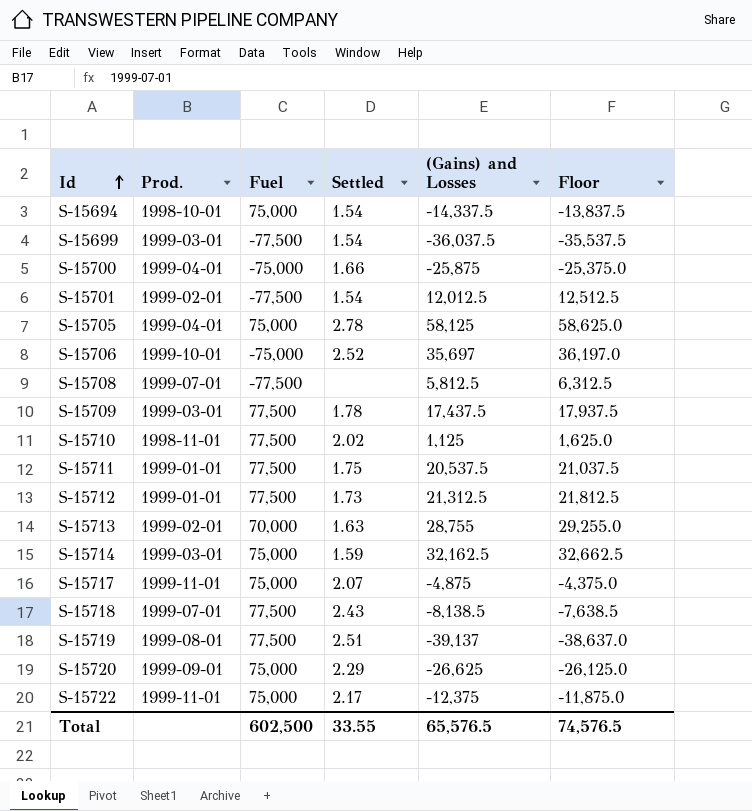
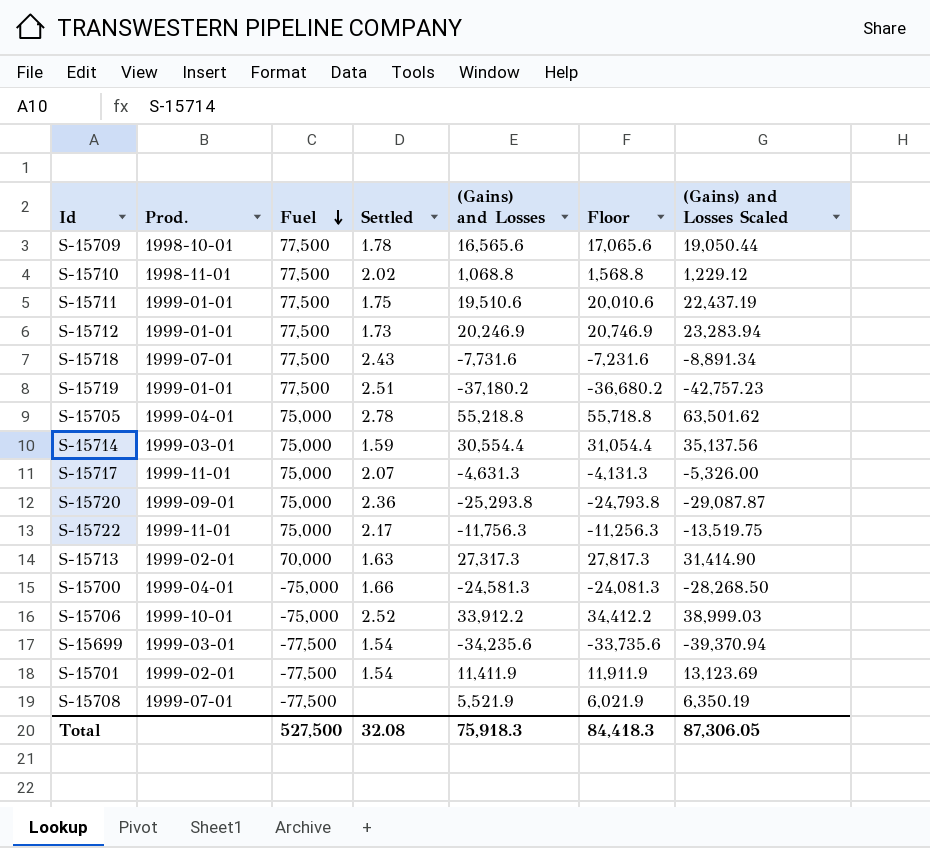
row order: Id ascending -> Fuel descending
column (Gains) and Losses Scaled | formula: none -> [(Gains) and Losses] * 1.15
row S-15694: 1998-10-01 | 75,000 | 1.54 | -14,337.5 | -13,837.5 -> none
S-15709 | Prod.: 1999-03-01 -> 1998-10-01
S-15709 | (Gains) and Losses: 17,437.5 -> 16,565.6
S-15709 | Floor: 17,937.5 -> 17,065.6
S-15710 | (Gains) and Losses: 1,125 -> 1,068.8
S-15710 | Floor: 1,625.0 -> 1,568.8
S-15711 | (Gains) and Losses: 20,537.5 -> 19,510.6
S-15711 | Floor: 21,037.5 -> 20,010.6
S-15712 | (Gains) and Losses: 21,312.5 -> 20,246.9
S-15712 | Floor: 21,812.5 -> 20,746.9
S-15718 | (Gains) and Losses: -8,138.5 -> -7,731.6
S-15718 | Floor: -7,638.5 -> -7,231.6
S-15719 | Prod.: 1999-08-01 -> 1999-01-01
S-15719 | (Gains) and Losses: -39,137 -> -37,180.2
S-15719 | Floor: -38,637.0 -> -36,680.2
S-15705 | (Gains) and Losses: 58,125 -> 55,218.8
S-15705 | Floor: 58,625.0 -> 55,718.8
S-15714 | (Gains) and Losses: 32,162.5 -> 30,554.4
S-15714 | Floor: 32,662.5 -> 31,054.4
S-15717 | (Gains) and Losses: -4,875 -> -4,631.3
S-15717 | Floor: -4,375.0 -> -4,131.3
S-15720 | Settled: 2.29 -> 2.36
S-15720 | (Gains) and Losses: -26,625 -> -25,293.8
S-15720 | Floor: -26,125.0 -> -24,793.8
S-15722 | (Gains) and Losses: -12,375 -> -11,756.3
S-15722 | Floor: -11,875.0 -> -11,256.3
S-15713 | (Gains) and Losses: 28,755 -> 27,317.3
S-15713 | Floor: 29,255.0 -> 27,817.3
S-15700 | (Gains) and Losses: -25,875 -> -24,581.3
S-15700 | Floor: -25,375.0 -> -24,081.3
S-15706 | (Gains) and Losses: 35,697 -> 33,912.2
S-15706 | Floor: 36,197.0 -> 34,412.2
S-15699 | (Gains) and Losses: -36,037.5 -> -34,235.6
S-15699 | Floor: -35,537.5 -> -33,735.6
S-15701 | (Gains) and Losses: 12,012.5 -> 11,411.9
S-15701 | Floor: 12,512.5 -> 11,911.9
S-15708 | (Gains) and Losses: 5,812.5 -> 5,521.9
S-15708 | Floor: 6,312.5 -> 6,021.9
Total | Fuel: 602,500 -> 527,500
Total | Settled: 33.55 -> 32.08
Total | (Gains) and Losses: 65,576.5 -> 75,918.3
Total | Floor: 74,576.5 -> 84,418.3

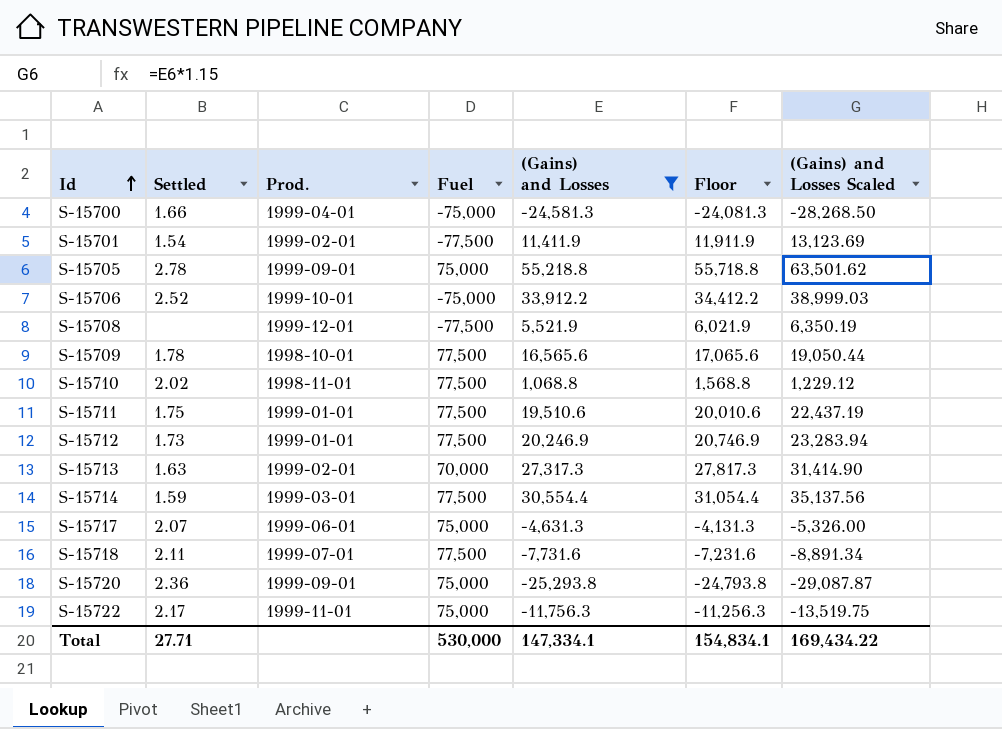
filter: none -> (Gains) and Losses >= -25,293.8
row order: Fuel descending -> Id ascending
column Settled | position: 4 -> 2
S-15705 | Prod.: 1999-04-01 -> 1999-09-01
S-15708 | Prod.: 1999-07-01 -> 1999-12-01
S-15714 | Fuel: 75,000 -> 77,500
S-15717 | Prod.: 1999-11-01 -> 1999-06-01
S-15718 | Settled: 2.43 -> 2.11
Total | Settled: 32.08 -> 27.71
Total | Fuel: 527,500 -> 530,000
Total | (Gains) and Losses: 75,918.3 -> 147,334.1
Total | Floor: 84,418.3 -> 154,834.1
Total | (Gains) and Losses Scaled: 87,306.05 -> 169,434.22

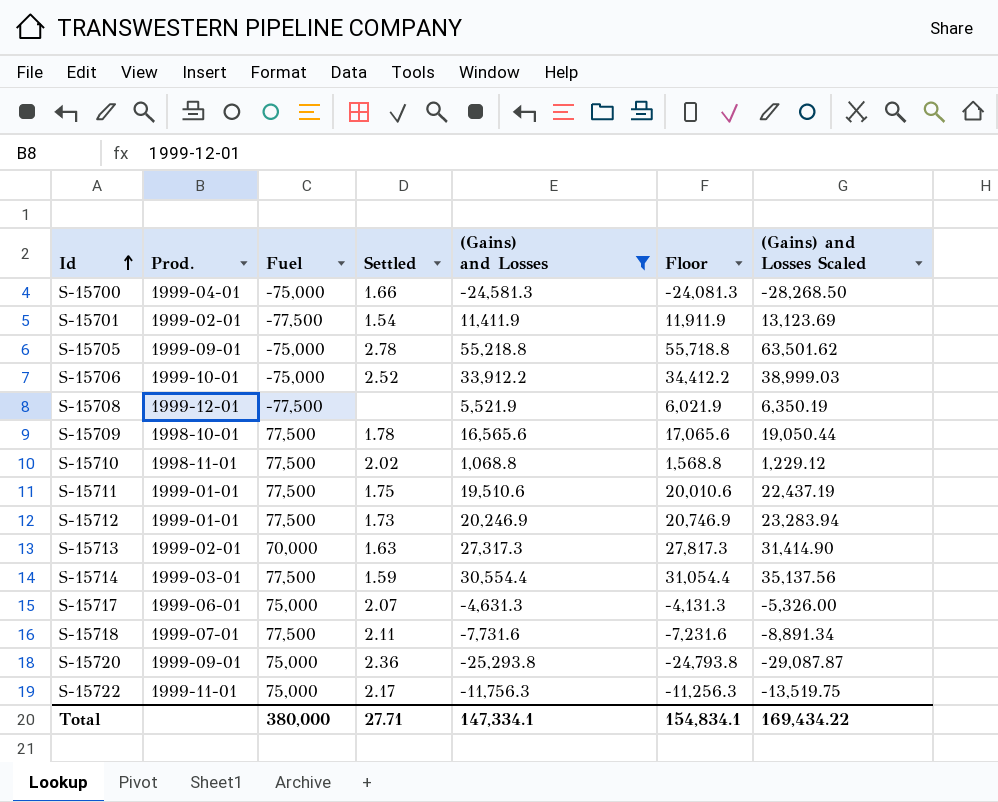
column Settled | position: 2 -> 4
S-15705 | Fuel: 75,000 -> -75,000
Total | Fuel: 530,000 -> 380,000

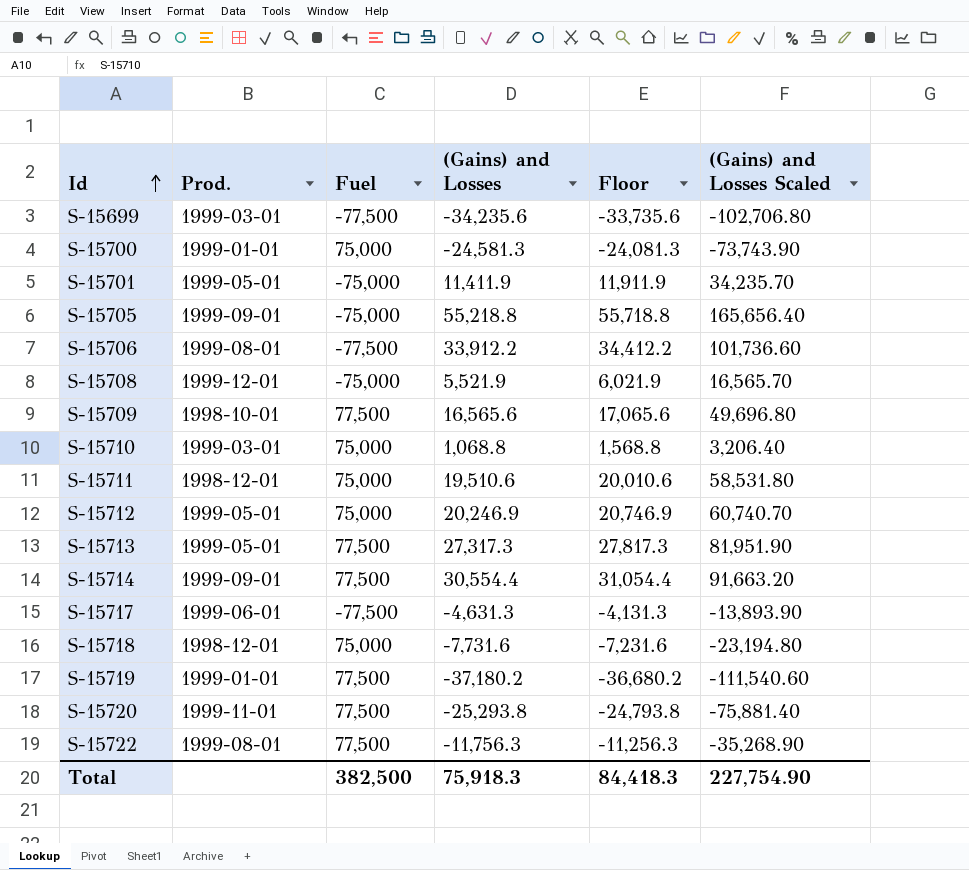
filter: (Gains) and Losses >= -25,293.8 -> none
column Settled | position: 4 -> none
column (Gains) and Losses Scaled | formula: [(Gains) and Losses] * 1.15 -> [(Gains) and Losses] * 3
S-15700 | Prod.: 1999-04-01 -> 1999-01-01
S-15700 | Fuel: -75,000 -> 75,000
S-15701 | Prod.: 1999-02-01 -> 1999-05-01
S-15701 | Fuel: -77,500 -> -75,000
S-15706 | Prod.: 1999-10-01 -> 1999-08-01
S-15706 | Fuel: -75,000 -> -77,500
S-15708 | Fuel: -77,500 -> -75,000
S-15710 | Prod.: 1998-11-01 -> 1999-03-01
S-15710 | Fuel: 77,500 -> 75,000
S-15711 | Prod.: 1999-01-01 -> 1998-12-01
S-15711 | Fuel: 77,500 -> 75,000
S-15712 | Prod.: 1999-01-01 -> 1999-05-01
S-15712 | Fuel: 77,500 -> 75,000
S-15713 | Prod.: 1999-02-01 -> 1999-05-01
S-15713 | Fuel: 70,000 -> 77,500
S-15714 | Prod.: 1999-03-01 -> 1999-09-01
S-15717 | Fuel: 75,000 -> -77,500
S-15718 | Prod.: 1999-07-01 -> 1998-12-01
S-15718 | Fuel: 77,500 -> 75,000
S-15720 | Prod.: 1999-09-01 -> 1999-11-01
S-15720 | Fuel: 75,000 -> 77,500
S-15722 | Prod.: 1999-11-01 -> 1999-08-01
S-15722 | Fuel: 75,000 -> 77,500
Total | Fuel: 380,000 -> 382,500
Total | (Gains) and Losses: 147,334.1 -> 75,918.3
Total | Floor: 154,834.1 -> 84,418.3
Total | (Gains) and Losses Scaled: 169,434.22 -> 227,754.90

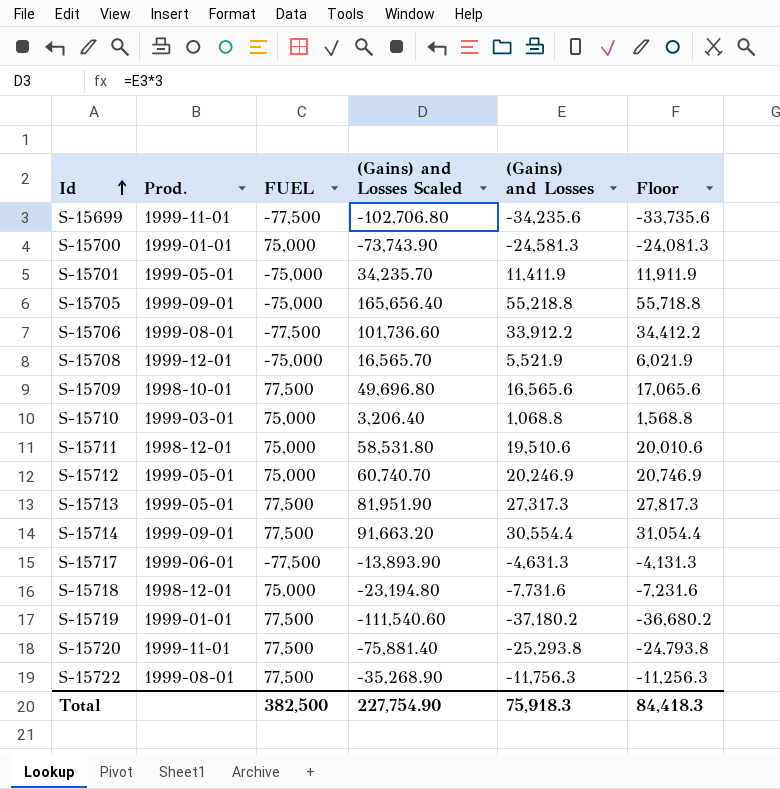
column name: Fuel -> FUEL
column (Gains) and Losses Scaled | position: 6 -> 4
S-15699 | Prod.: 1999-03-01 -> 1999-11-01

